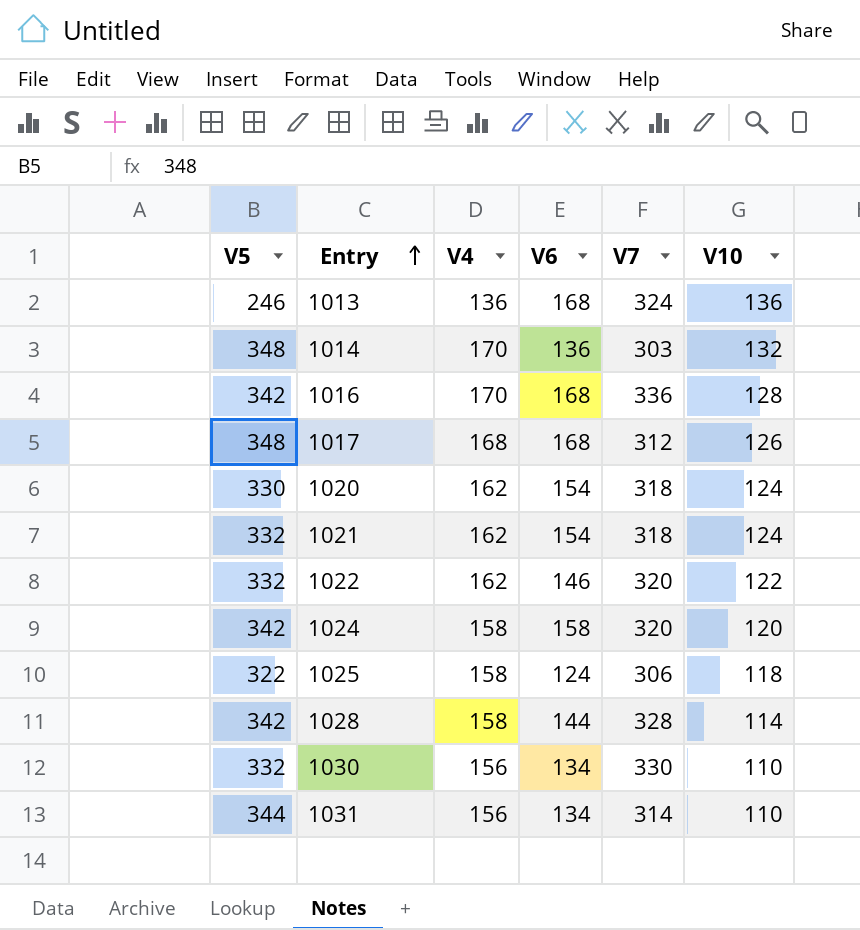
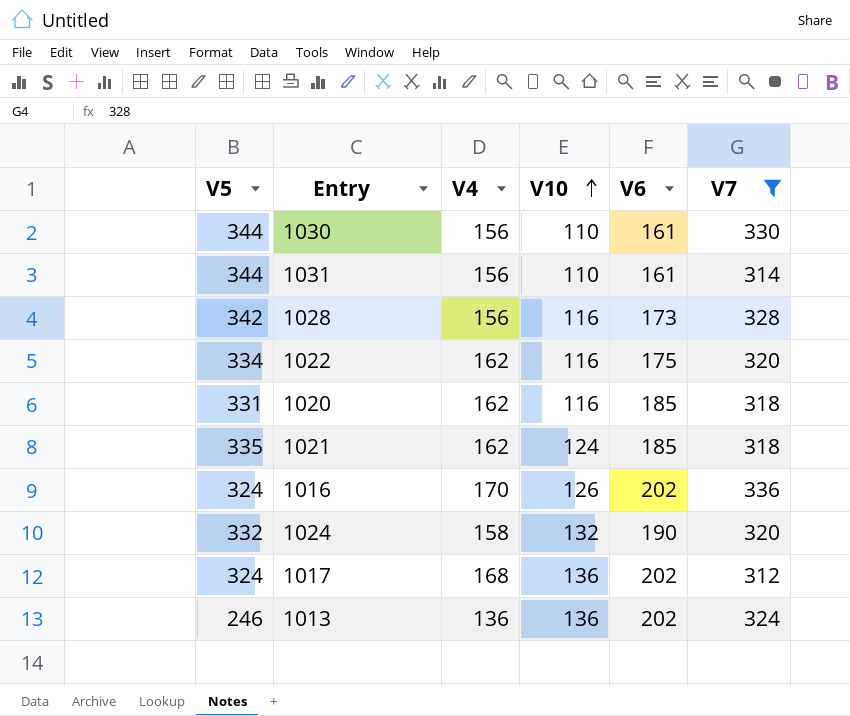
filter: none -> V7 >= 312
row order: Entry ascending -> V10 ascending
column V10 | position: 6 -> 4
1030 | V5: 332 -> 344
1030 | V6: 134 -> 161
1031 | V6: 134 -> 161
1028 | V4: 158 -> 156
1028 | V10: 114 -> 116
1028 | V6: 144 -> 173
1022 | V5: 332 -> 334
1022 | V10: 122 -> 116
1022 | V6: 146 -> 175
1020 | V5: 330 -> 331
1020 | V10: 124 -> 116
1020 | V6: 154 -> 185
1021 | V5: 332 -> 335
1021 | V6: 154 -> 185
1016 | V5: 342 -> 324
1016 | V10: 128 -> 126
1016 | V6: 168 -> 202
1024 | V5: 342 -> 332
1024 | V10: 120 -> 132
1024 | V6: 158 -> 190
1017 | V5: 348 -> 324
1017 | V10: 126 -> 136
1017 | V6: 168 -> 202
1013 | V6: 168 -> 202

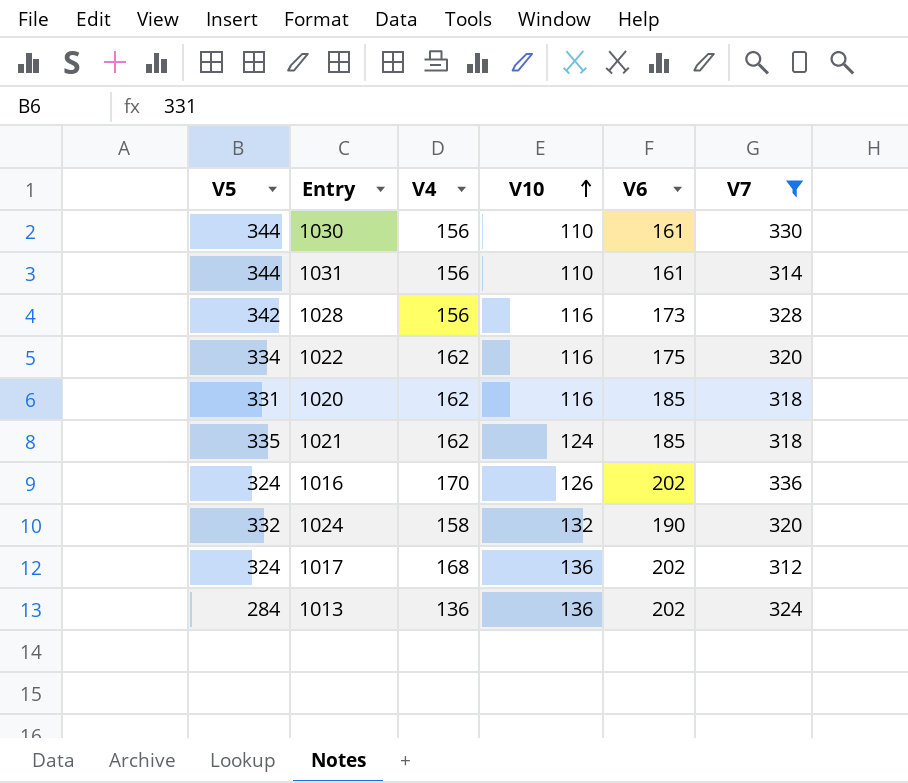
1013 | V5: 246 -> 284

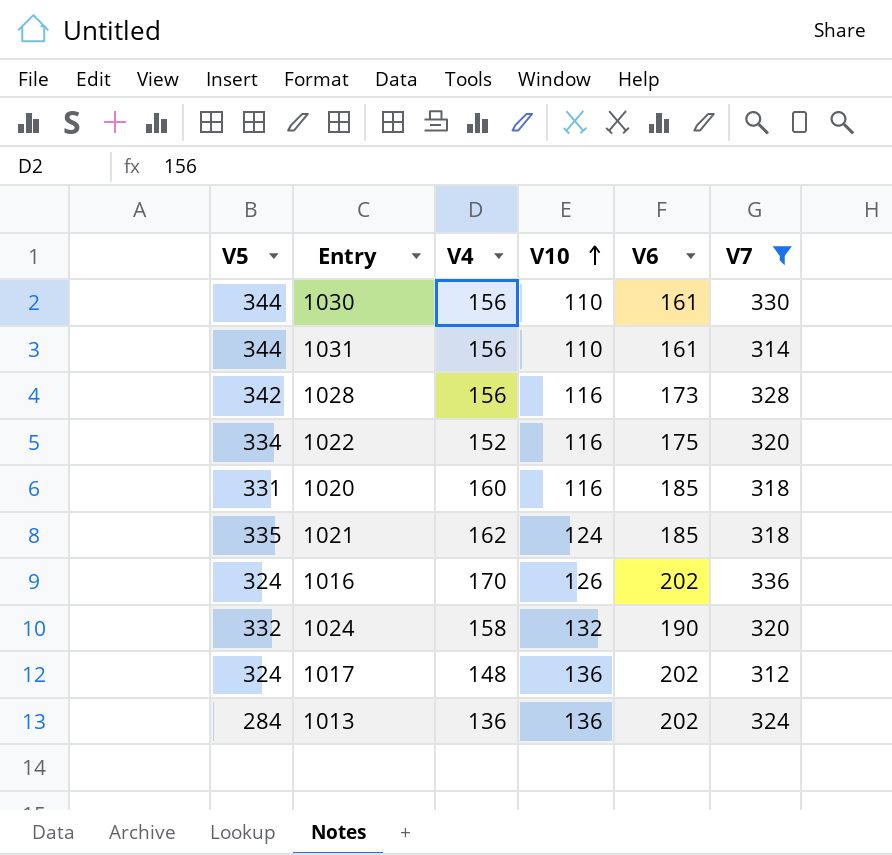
1022 | V4: 162 -> 152
1020 | V4: 162 -> 160
1017 | V4: 168 -> 148

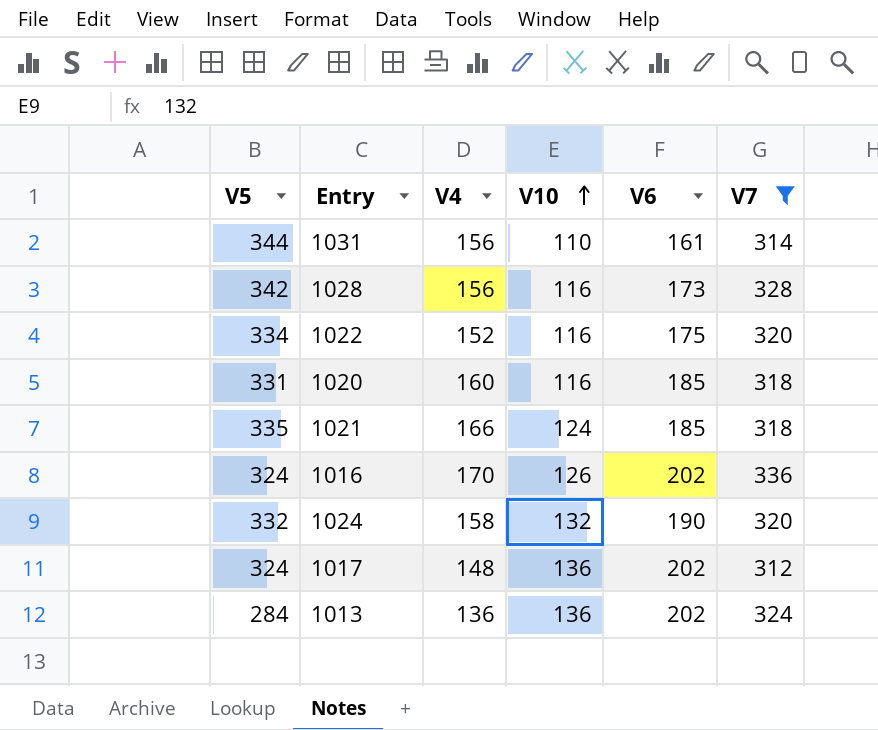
row 1030: 344 | 156 | 110 | 161 | 330 -> none
1021 | V4: 162 -> 166

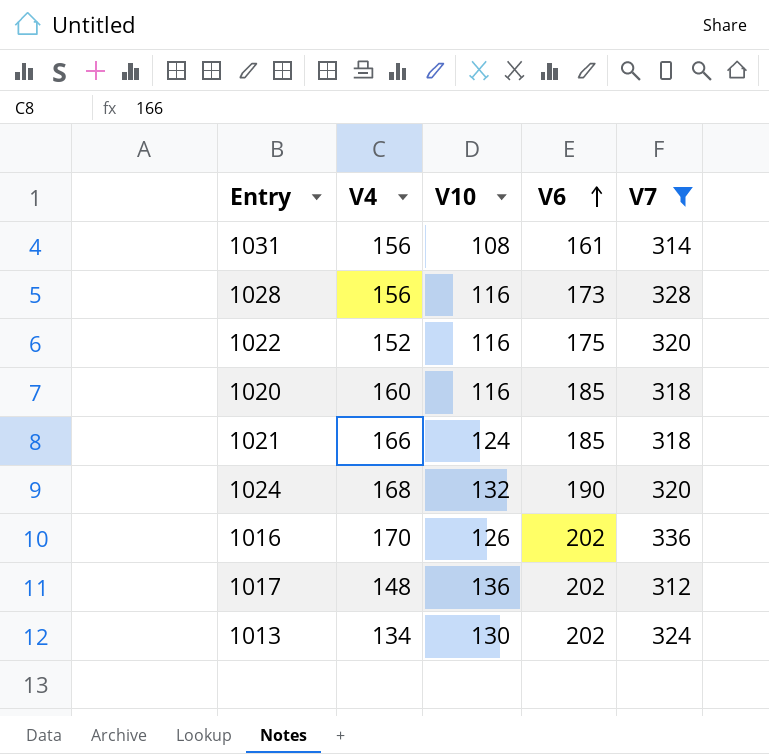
row order: V10 ascending -> V6 ascending
column V5 | position: 1 -> none
1031 | V10: 110 -> 108
1024 | V4: 158 -> 168
1013 | V4: 136 -> 134
1013 | V10: 136 -> 130

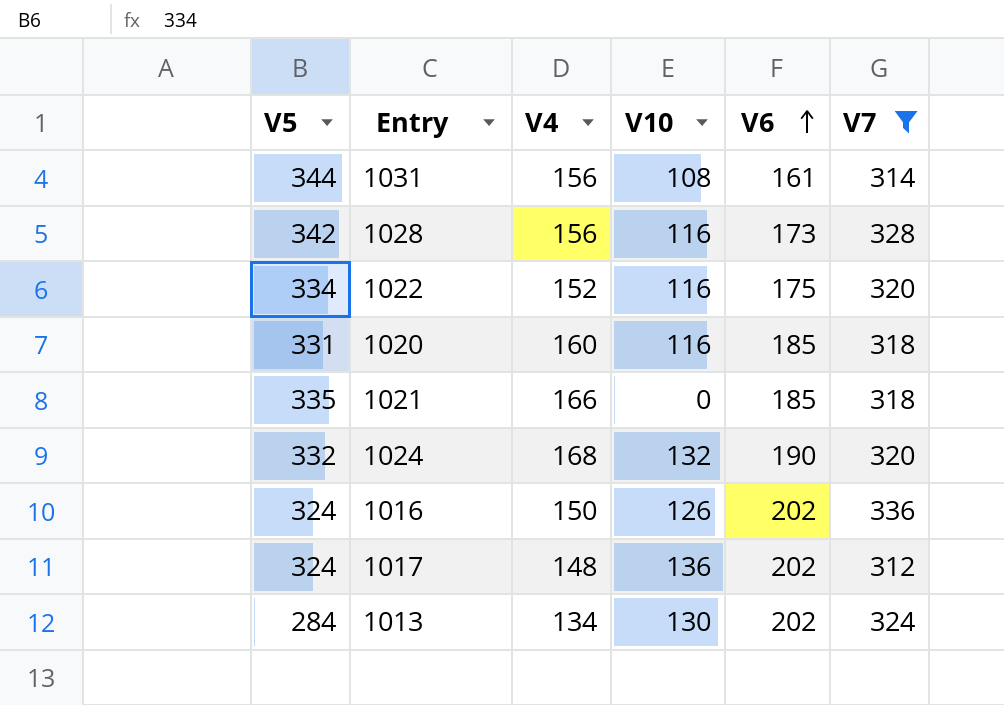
column V5 | position: none -> 1
1021 | V10: 124 -> 0
1016 | V4: 170 -> 150

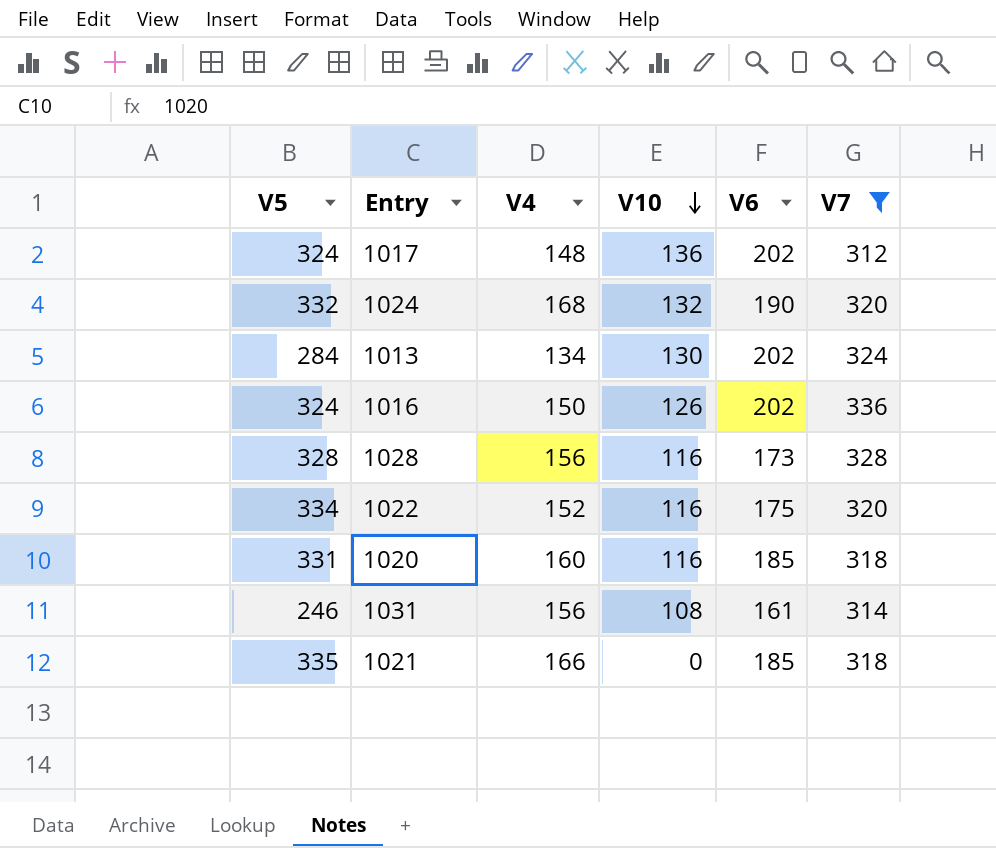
row order: V6 ascending -> V10 descending
1028 | V5: 342 -> 328
1031 | V5: 344 -> 246

